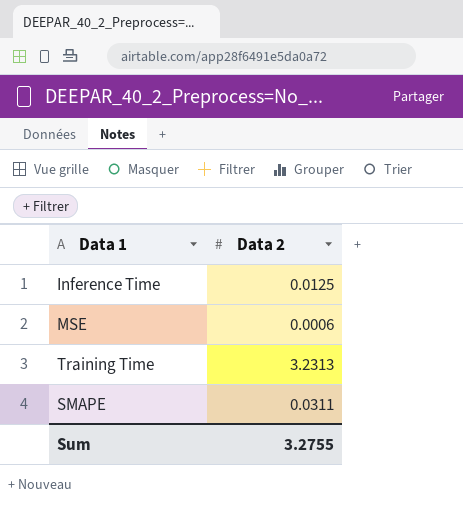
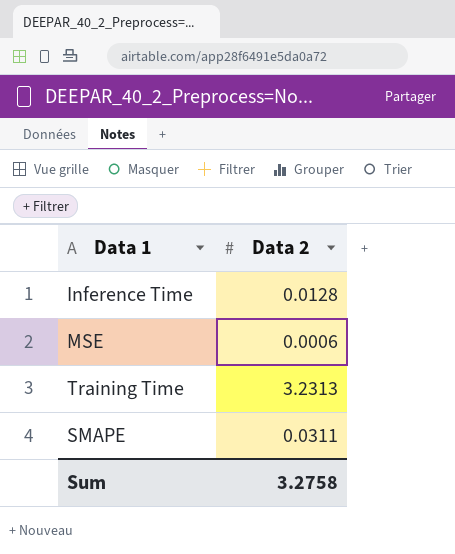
Inference Time | Data 2: 0.0125 -> 0.0128
Sum | Data 2: 3.2755 -> 3.2758

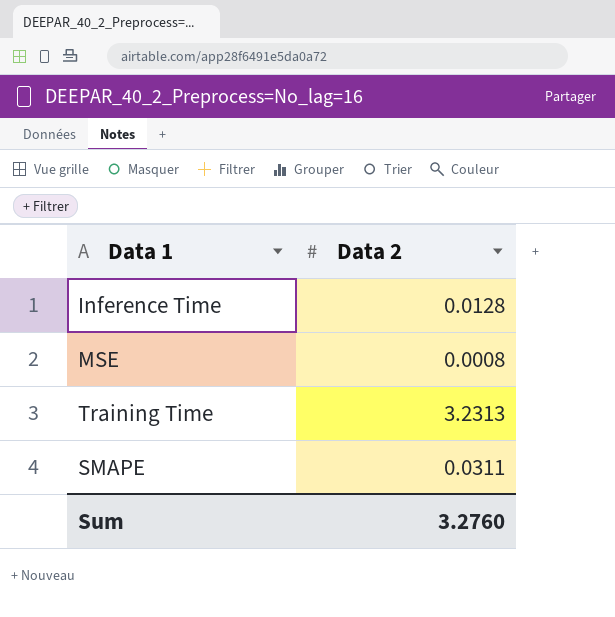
MSE | Data 2: 0.0006 -> 0.0008
Sum | Data 2: 3.2758 -> 3.2760

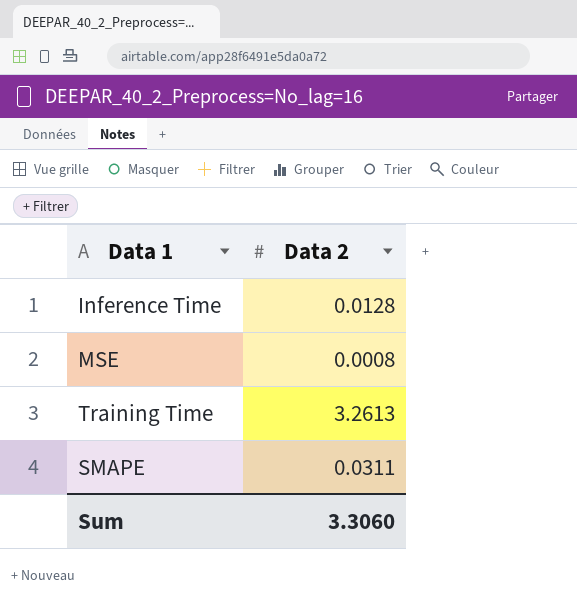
Training Time | Data 2: 3.2313 -> 3.2613
Sum | Data 2: 3.2760 -> 3.3060

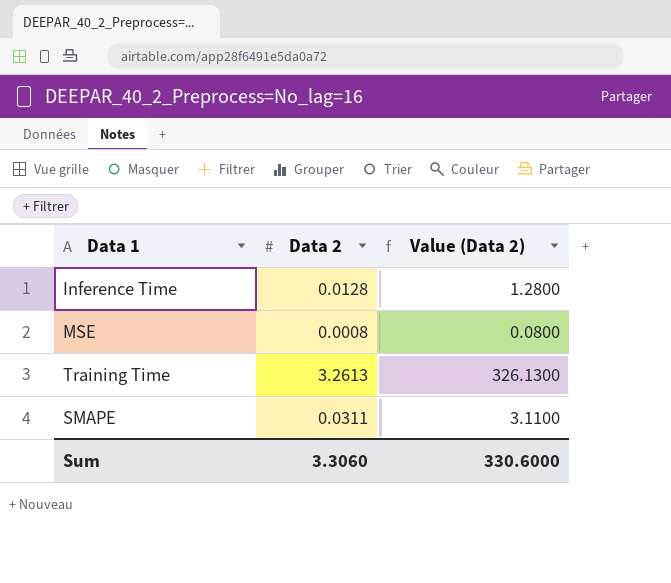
column Value (Data 2) | formula: none -> [Data 2] * 100

